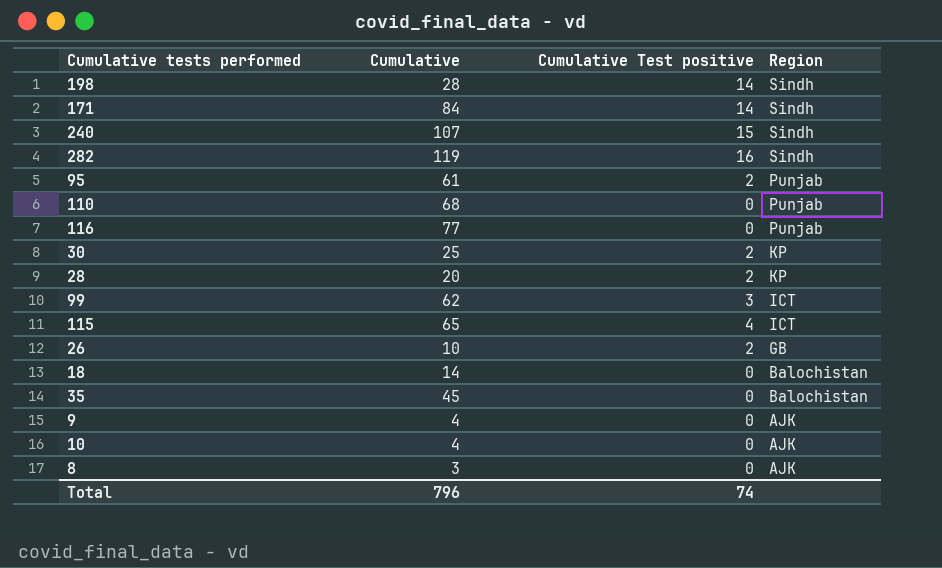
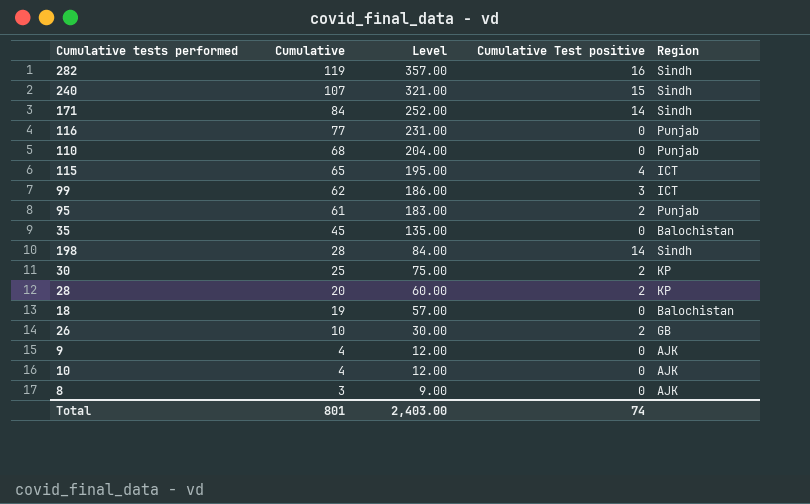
row order: Region descending -> Cumulative descending
column Level | formula: none -> [Cumulative] * 3
18 | Cumulative: 14 -> 19
Total | Cumulative: 796 -> 801

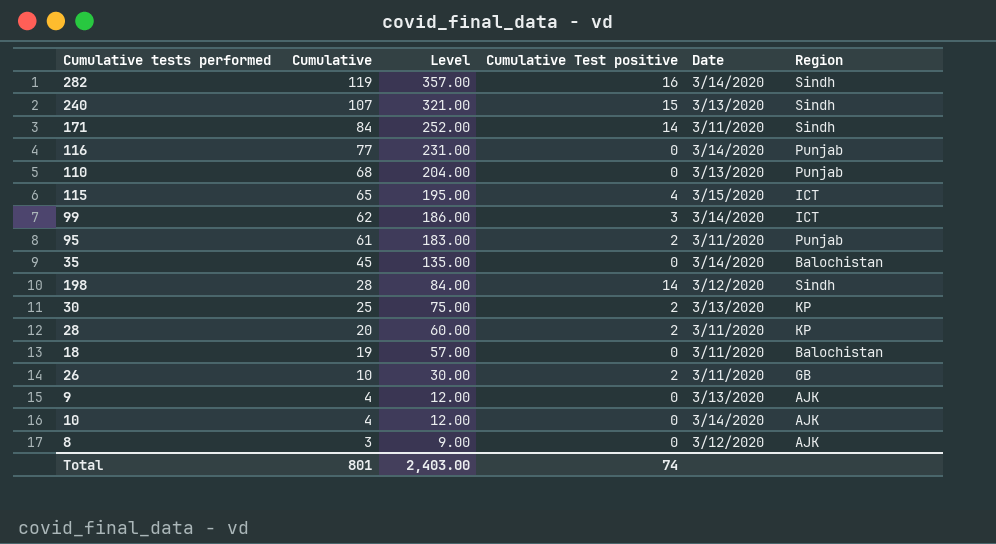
column Date | position: none -> 5

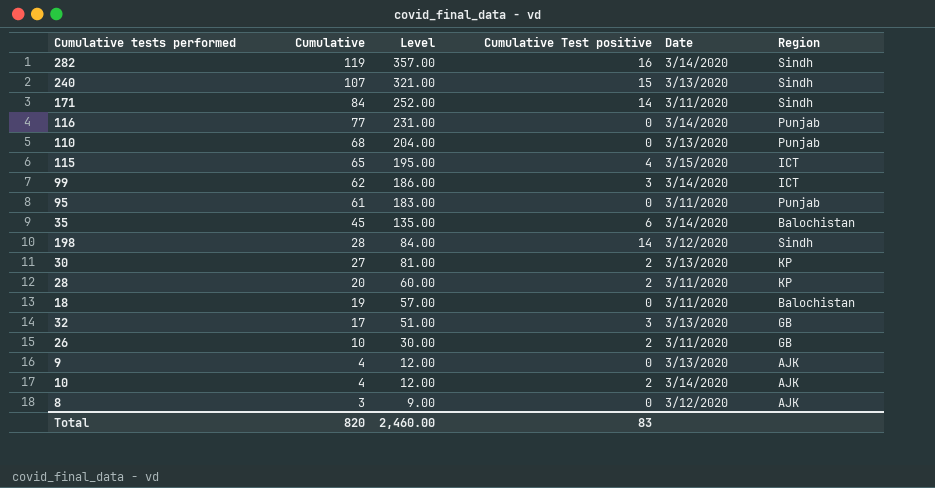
95 | Cumulative Test positive: 2 -> 0
35 | Cumulative Test positive: 0 -> 6
30 | Cumulative: 25 -> 27
30 | Level: 75.00 -> 81.00
row 32: none -> 17 | 51.00 | 3 | 3/13/2020 | GB
10 | Cumulative Test positive: 0 -> 2
Total | Cumulative: 801 -> 820
Total | Level: 2,403.00 -> 2,460.00
Total | Cumulative Test positive: 74 -> 83

